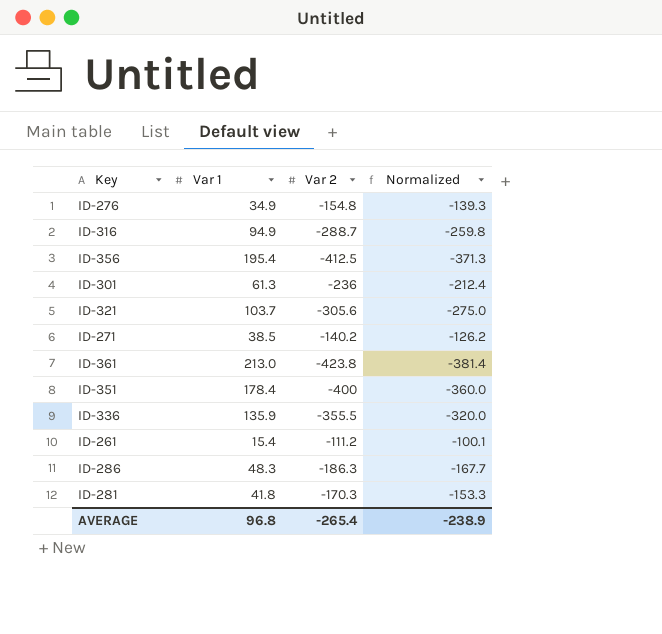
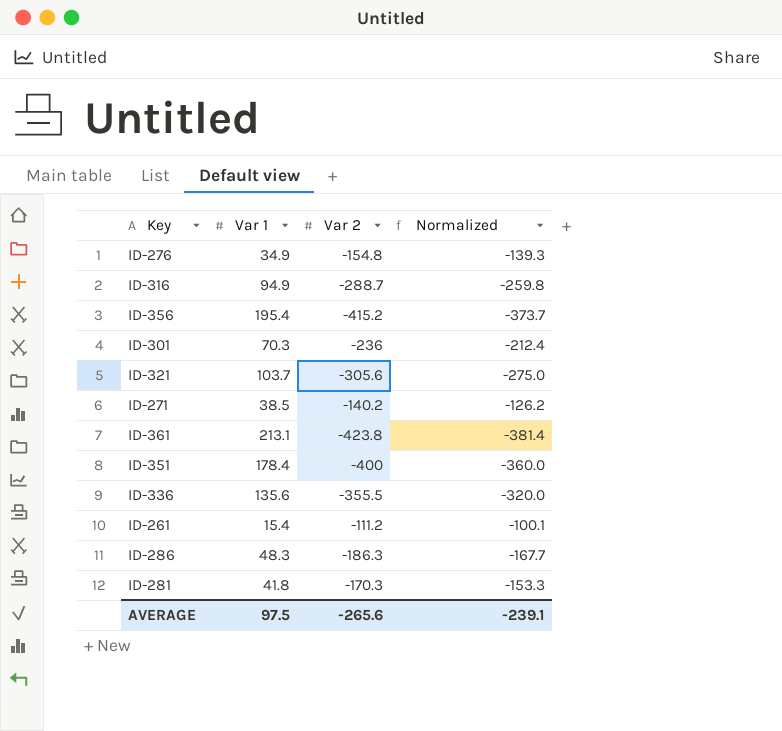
ID-356 | Var 2: -412.5 -> -415.2
ID-356 | Normalized: -371.3 -> -373.7
ID-301 | Var 1: 61.3 -> 70.3
ID-361 | Var 1: 213.0 -> 213.1
ID-336 | Var 1: 135.9 -> 135.6
AVERAGE | Var 1: 96.8 -> 97.5
AVERAGE | Var 2: -265.4 -> -265.6
AVERAGE | Normalized: -238.9 -> -239.1

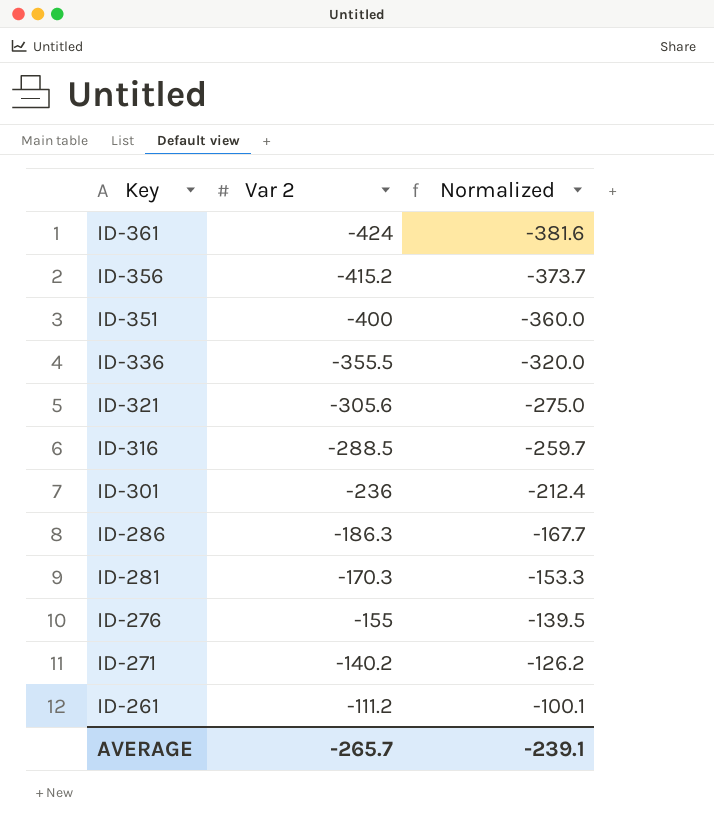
row order: none -> Key descending
column Var 1 | position: 2 -> none
ID-361 | Var 2: -423.8 -> -424
ID-361 | Normalized: -381.4 -> -381.6
ID-316 | Var 2: -288.7 -> -288.5
ID-316 | Normalized: -259.8 -> -259.7
ID-276 | Var 2: -154.8 -> -155
ID-276 | Normalized: -139.3 -> -139.5
AVERAGE | Var 2: -265.6 -> -265.7

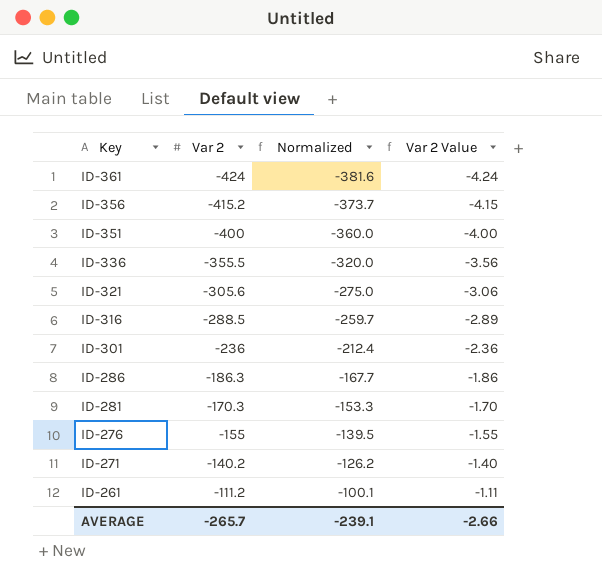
column Var 2 Value | formula: none -> [Var 2] * 0.01

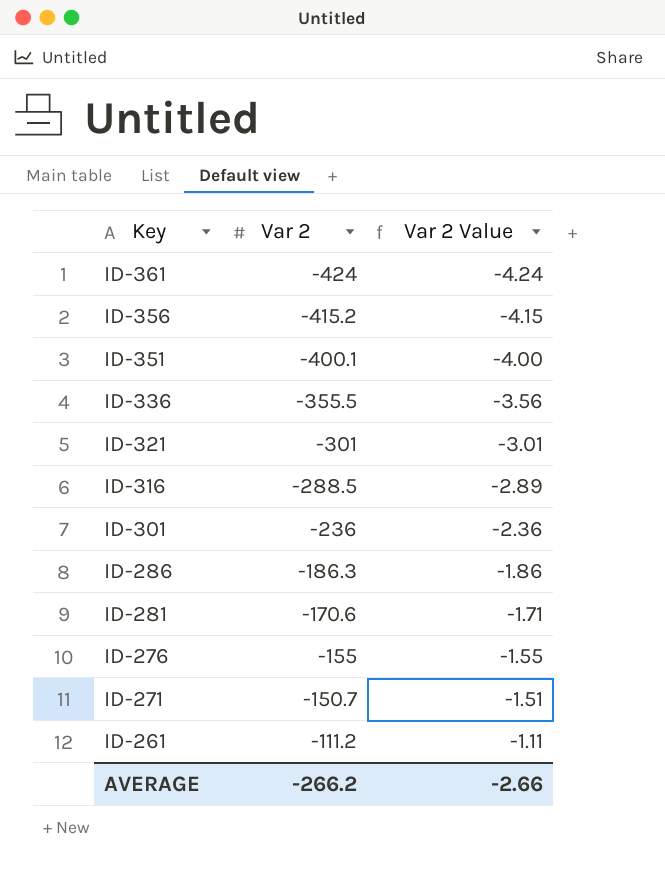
column Normalized | formula: [Var 2] * 0.9 -> none
ID-351 | Var 2: -400 -> -400.1
ID-321 | Var 2: -305.6 -> -301
ID-321 | Var 2 Value: -3.06 -> -3.01
ID-281 | Var 2: -170.3 -> -170.6
ID-281 | Var 2 Value: -1.70 -> -1.71
ID-271 | Var 2: -140.2 -> -150.7
ID-271 | Var 2 Value: -1.40 -> -1.51
AVERAGE | Var 2: -265.7 -> -266.2

